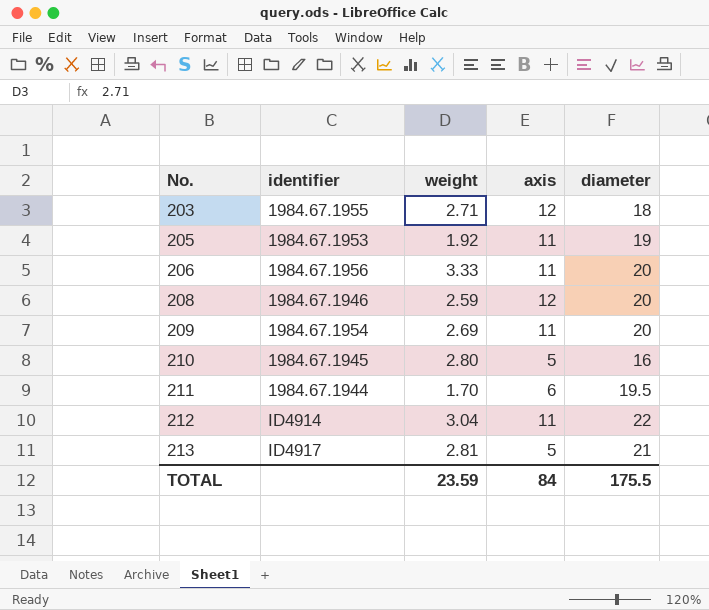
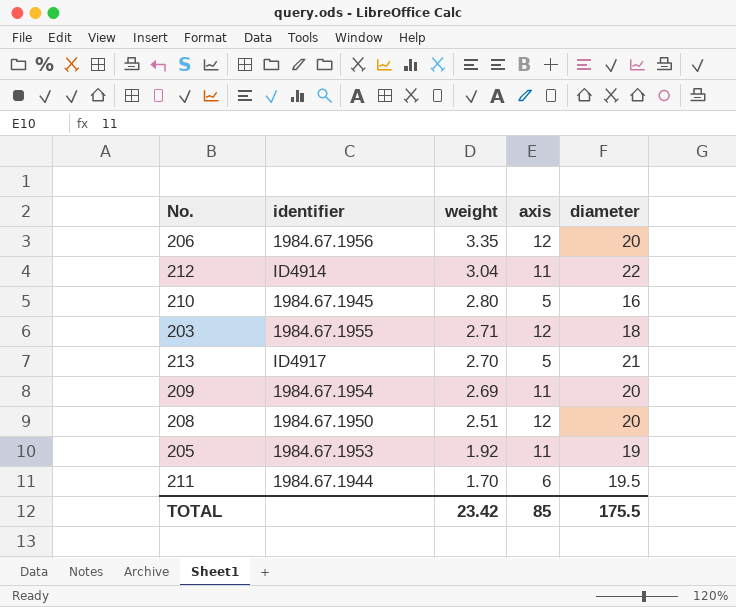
row order: No. ascending -> weight descending
206 | weight: 3.33 -> 3.35
206 | axis: 11 -> 12
213 | weight: 2.81 -> 2.70
208 | identifier: 1984.67.1946 -> 1984.67.1950
208 | weight: 2.59 -> 2.51
TOTAL | weight: 23.59 -> 23.42
TOTAL | axis: 84 -> 85

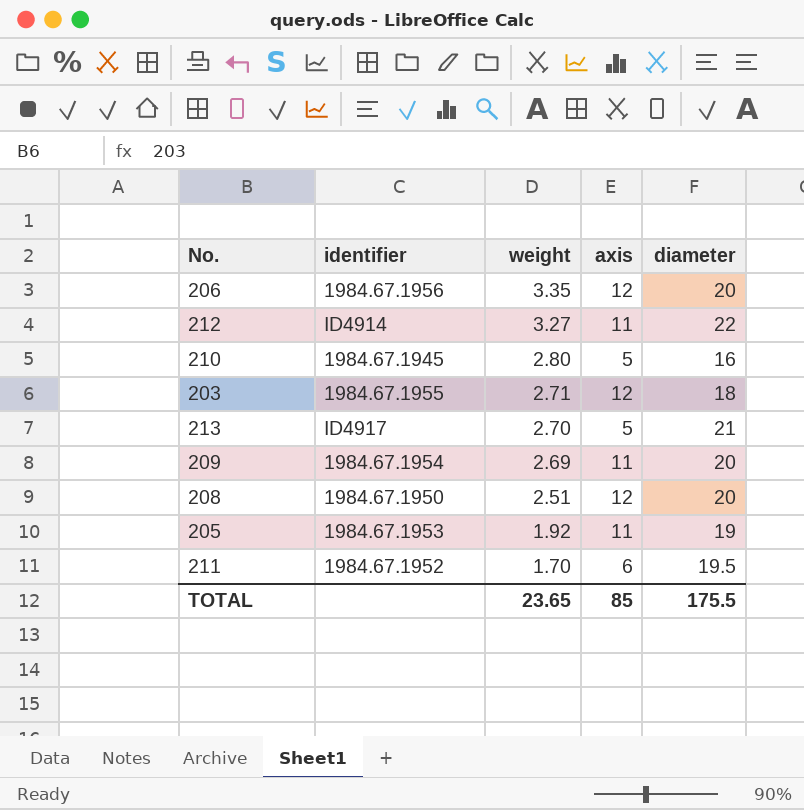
212 | weight: 3.04 -> 3.27
211 | identifier: 1984.67.1944 -> 1984.67.1952
TOTAL | weight: 23.42 -> 23.65

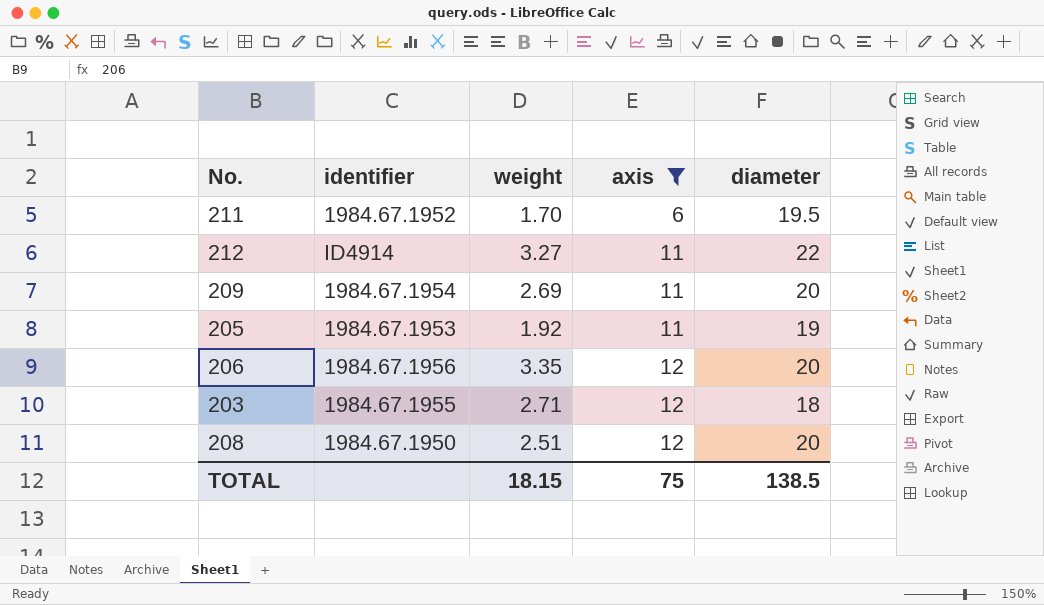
filter: none -> axis != 5
row order: weight descending -> axis ascending
TOTAL | weight: 23.65 -> 18.15
TOTAL | axis: 85 -> 75
TOTAL | diameter: 175.5 -> 138.5

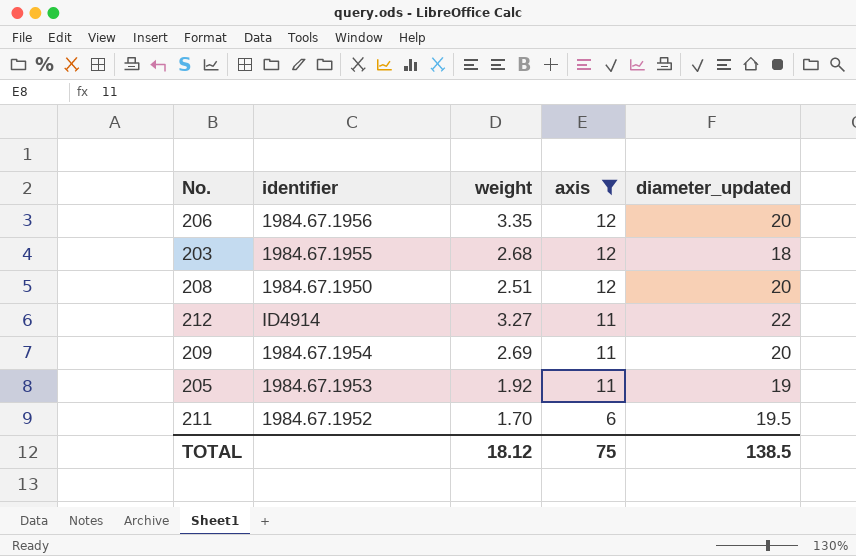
row order: axis ascending -> axis descending
column name: diameter -> diameter_updated
203 | weight: 2.71 -> 2.68
TOTAL | weight: 18.15 -> 18.12

